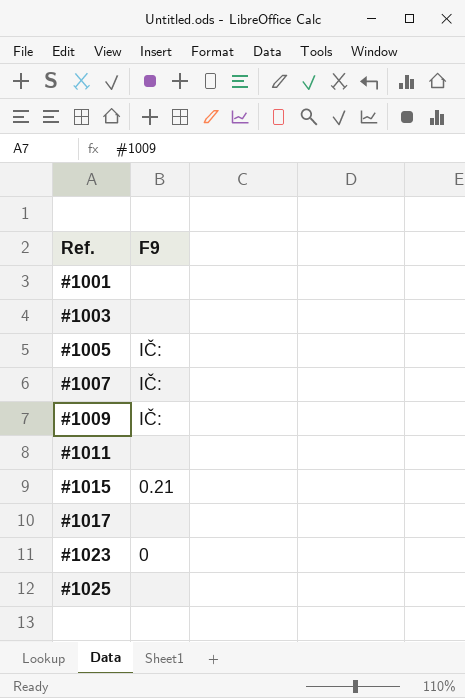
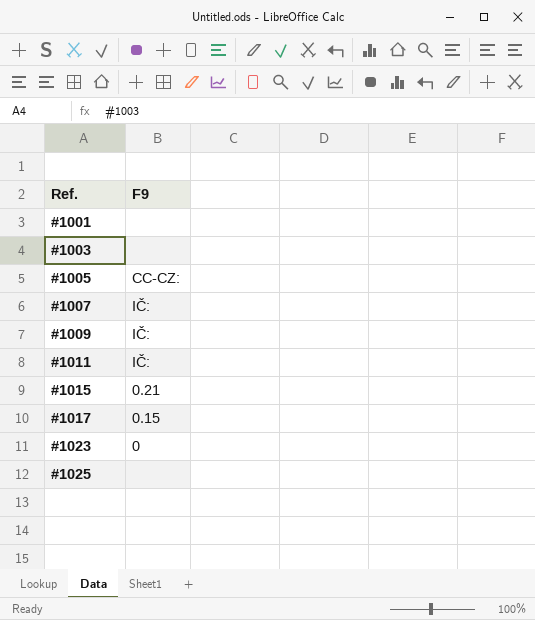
#1005 | F9: IČ: -> CC-CZ:
#1011 | F9: none -> IČ:
#1017 | F9: none -> 0.15

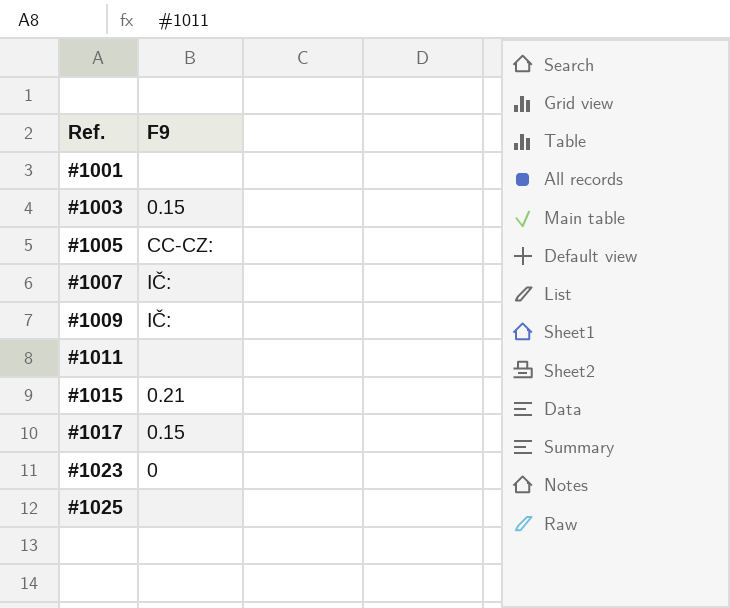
#1003 | F9: none -> 0.15
#1011 | F9: IČ: -> none

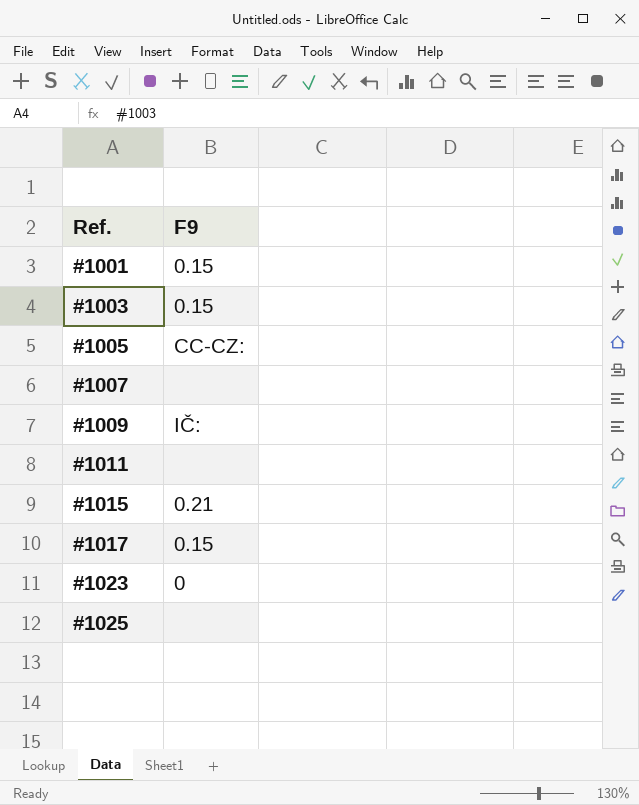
#1001 | F9: none -> 0.15
#1007 | F9: IČ: -> none

